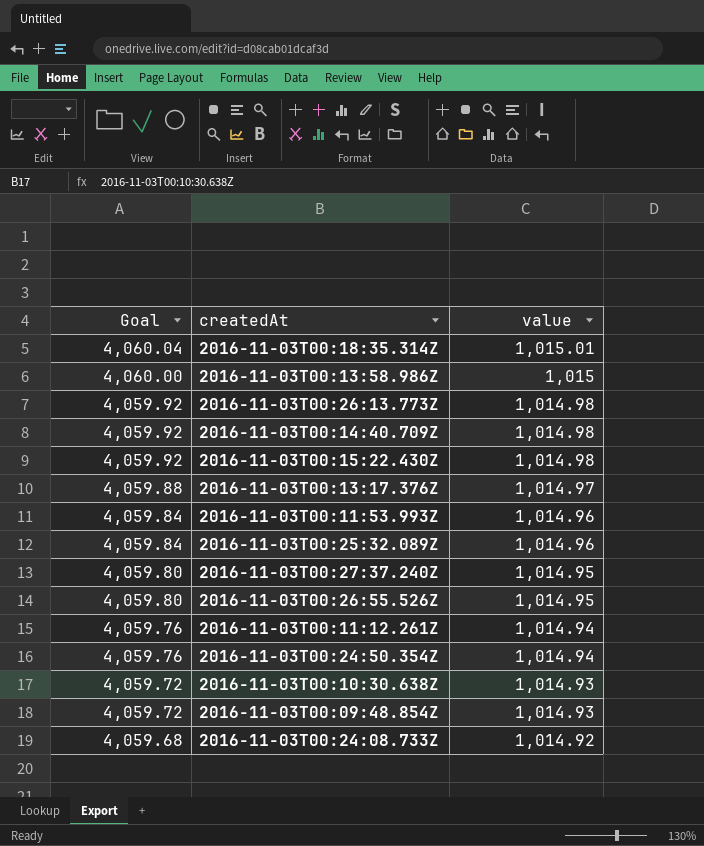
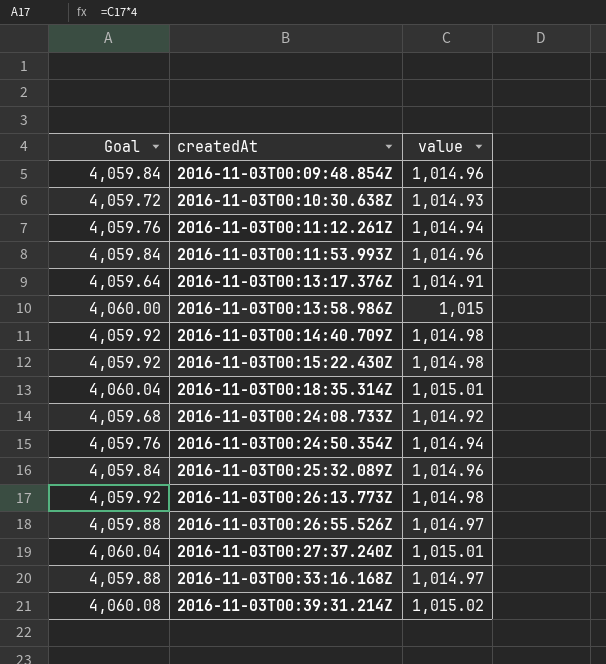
row order: Goal descending -> createdAt ascending
2016-11-03T00:09:48.854Z | Goal: 4,059.72 -> 4,059.84
2016-11-03T00:09:48.854Z | value: 1,014.93 -> 1,014.96
2016-11-03T00:13:17.376Z | Goal: 4,059.88 -> 4,059.64
2016-11-03T00:13:17.376Z | value: 1,014.97 -> 1,014.91
2016-11-03T00:26:55.526Z | Goal: 4,059.80 -> 4,059.88
2016-11-03T00:26:55.526Z | value: 1,014.95 -> 1,014.97
2016-11-03T00:27:37.240Z | Goal: 4,059.80 -> 4,060.04
2016-11-03T00:27:37.240Z | value: 1,014.95 -> 1,015.01
row 2016-11-03T00:33:16.168Z: none -> 4,059.88 | 1,014.97
row 2016-11-03T00:39:31.214Z: none -> 4,060.08 | 1,015.02

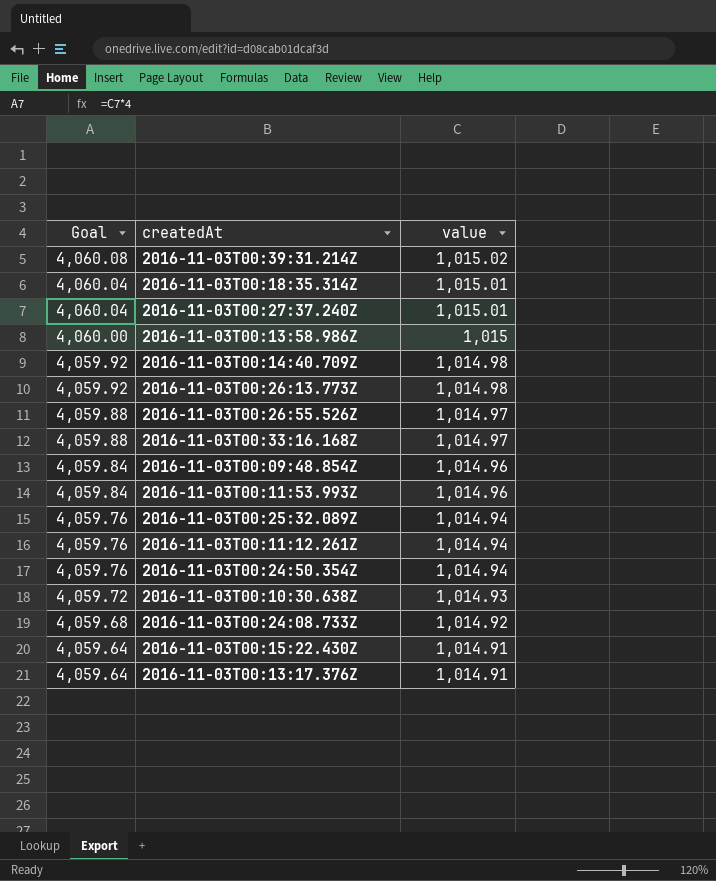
row order: createdAt ascending -> Goal descending
2016-11-03T00:25:32.089Z | Goal: 4,059.84 -> 4,059.76
2016-11-03T00:25:32.089Z | value: 1,014.96 -> 1,014.94
2016-11-03T00:15:22.430Z | Goal: 4,059.92 -> 4,059.64
2016-11-03T00:15:22.430Z | value: 1,014.98 -> 1,014.91

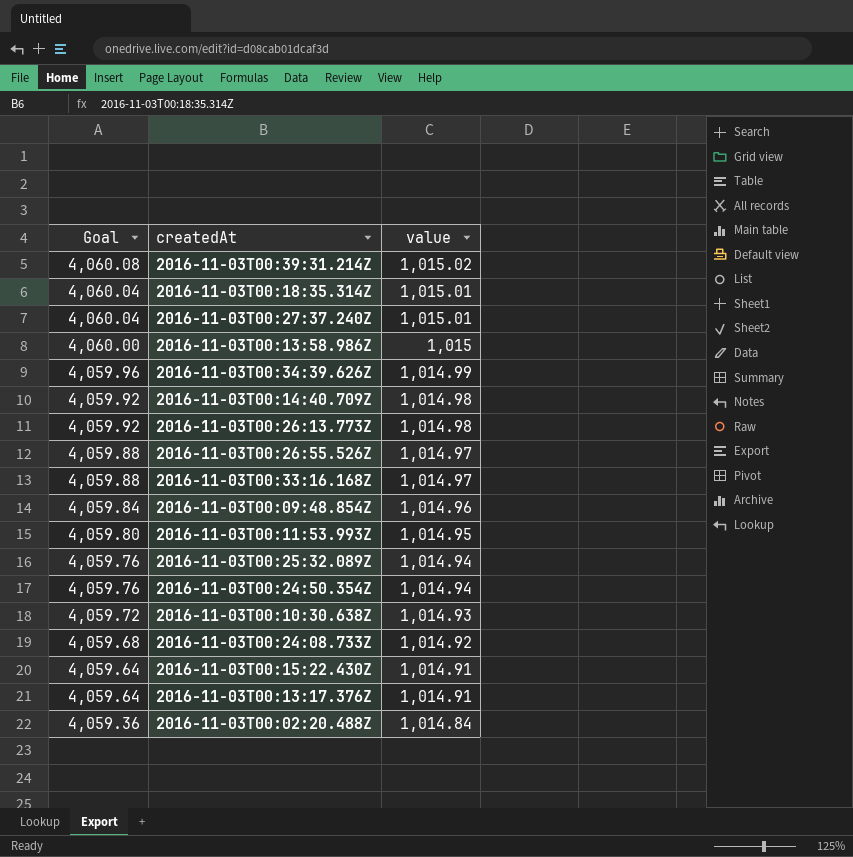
row 2016-11-03T00:11:12.261Z: 4,059.76 | 1,014.94 -> none
row 2016-11-03T00:34:39.626Z: none -> 4,059.96 | 1,014.99
2016-11-03T00:11:53.993Z | Goal: 4,059.84 -> 4,059.80
2016-11-03T00:11:53.993Z | value: 1,014.96 -> 1,014.95
row 2016-11-03T00:02:20.488Z: none -> 4,059.36 | 1,014.84

